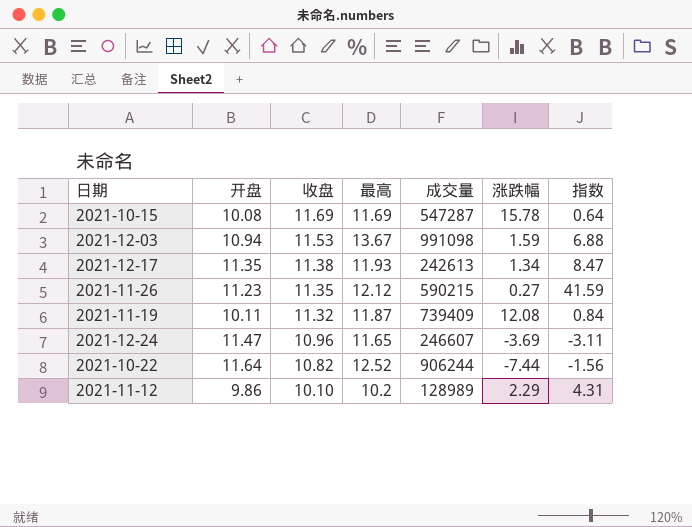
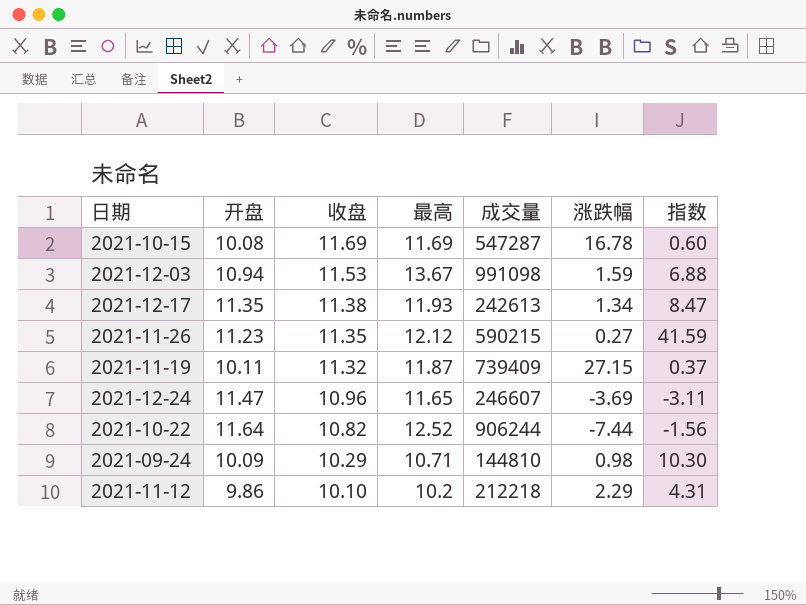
2021-10-15 | 涨跌幅: 15.78 -> 16.78
2021-10-15 | 指数: 0.64 -> 0.60
2021-11-19 | 涨跌幅: 12.08 -> 27.15
2021-11-19 | 指数: 0.84 -> 0.37
row 2021-09-24: none -> 10.09 | 10.29 | 10.71 | 144810 | 0.98 | 10.30
2021-11-12 | 成交量: 128989 -> 212218

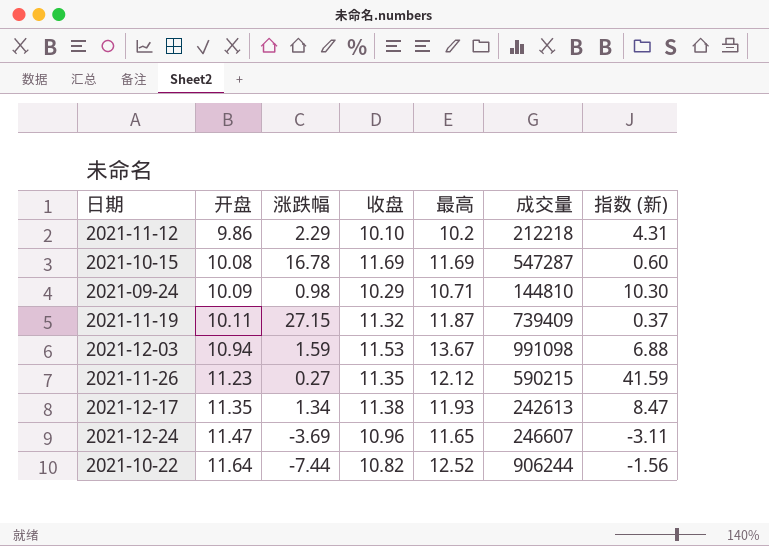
row order: 收盘 descending -> 开盘 ascending
column 涨跌幅 | position: 6 -> 3
column name: 指数 -> 指数 (新)

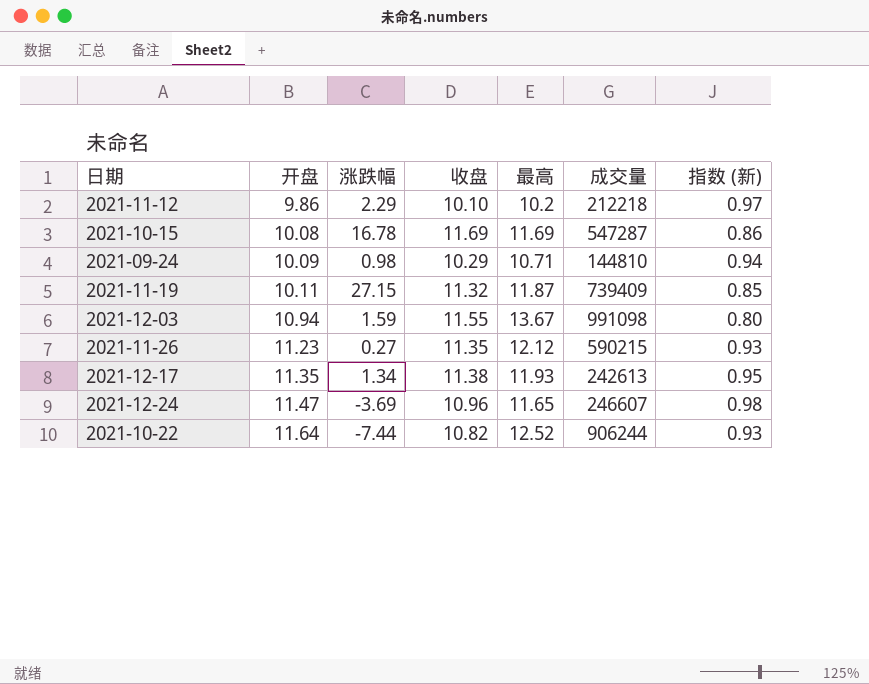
column 指数 (新) | formula: [开盘] / [涨跌幅] -> [开盘] / [最高]
2021-12-03 | 收盘: 11.53 -> 11.55

